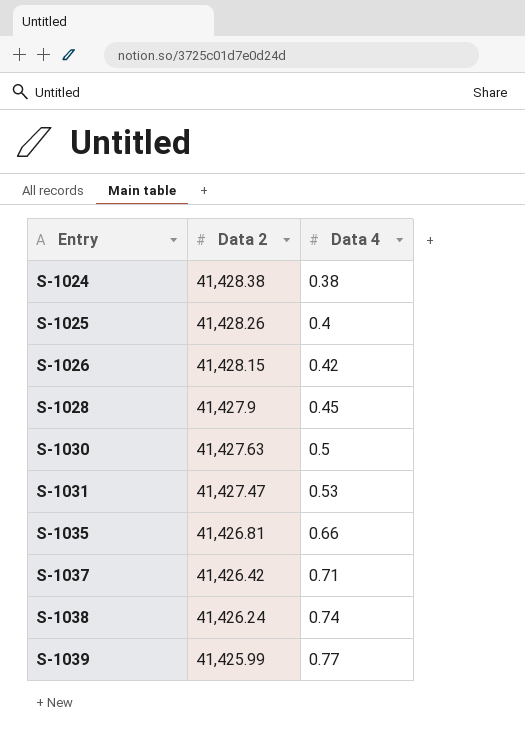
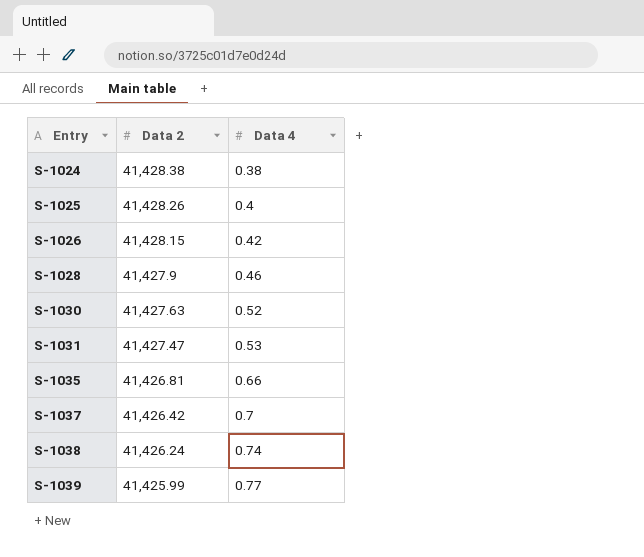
S-1028 | Data 4: 0.45 -> 0.46
S-1030 | Data 4: 0.5 -> 0.52
S-1037 | Data 4: 0.71 -> 0.7

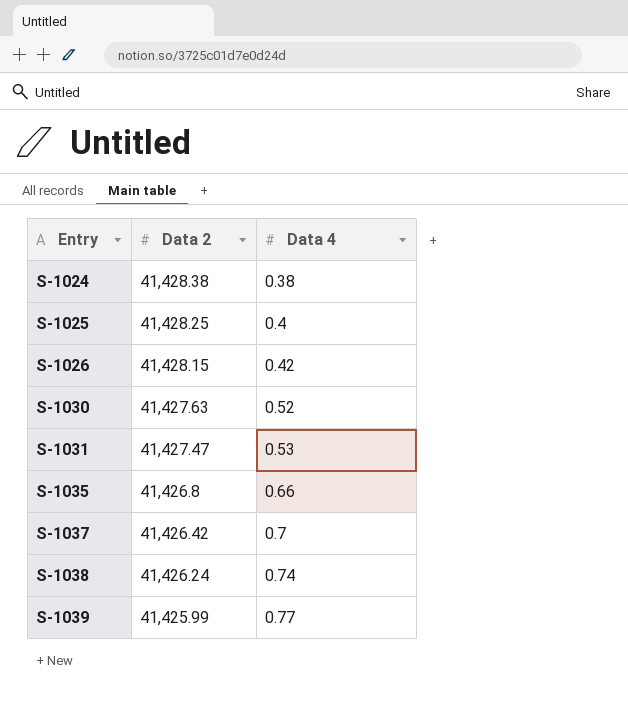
row S-1028: 41,427.9 | 0.46 -> none
S-1025 | Data 2: 41,428.26 -> 41,428.25
S-1035 | Data 2: 41,426.81 -> 41,426.8

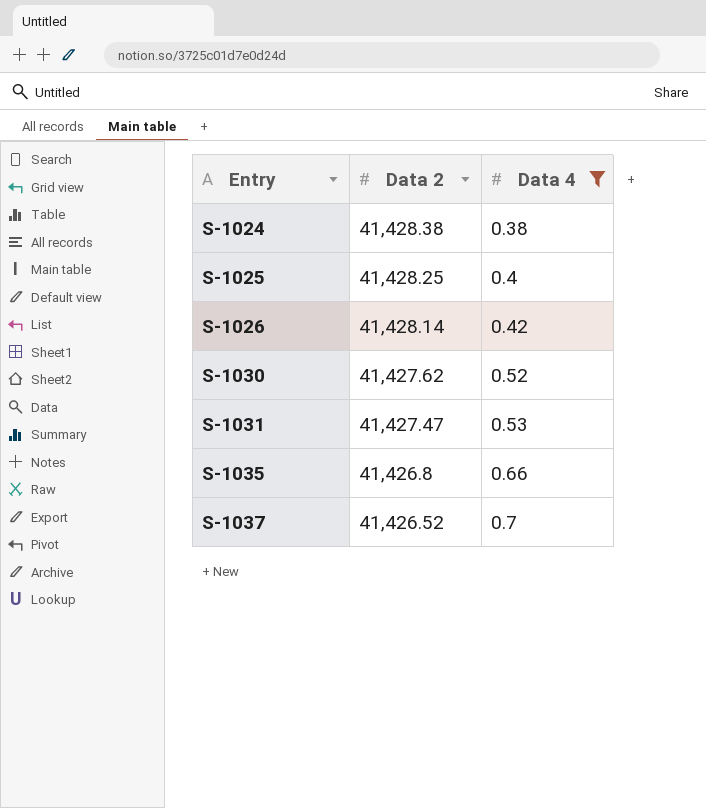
filter: none -> Data 4 <= 0.7
S-1026 | Data 2: 41,428.15 -> 41,428.14
S-1030 | Data 2: 41,427.63 -> 41,427.62
S-1037 | Data 2: 41,426.42 -> 41,426.52

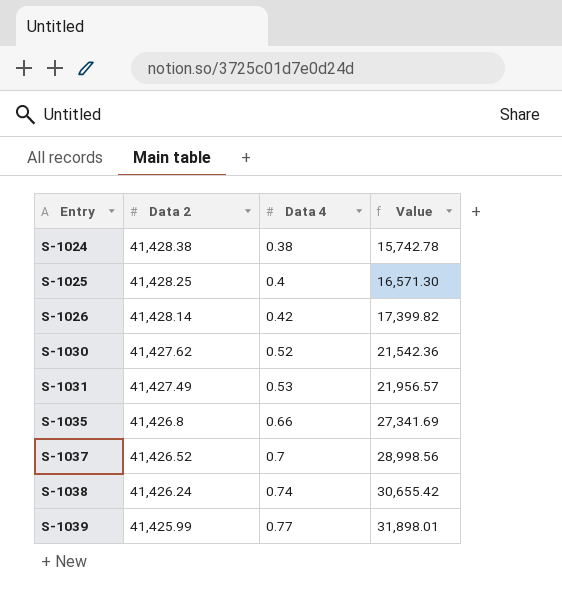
filter: Data 4 <= 0.7 -> none
column Value | formula: none -> [Data 2] * [Data 4]
S-1031 | Data 2: 41,427.47 -> 41,427.49

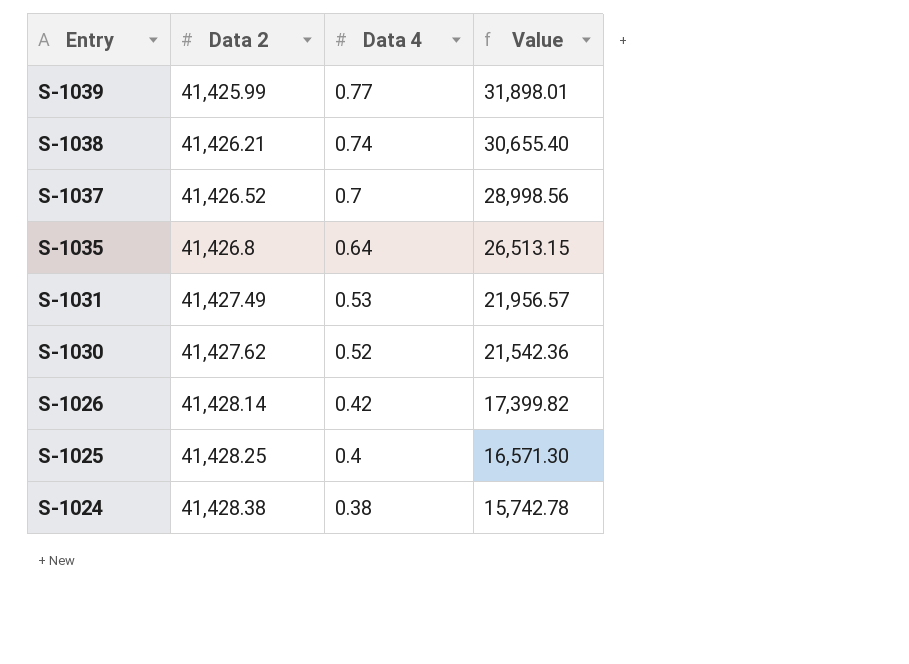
row order: Entry ascending -> Entry descending
S-1038 | Data 2: 41,426.24 -> 41,426.21
S-1038 | Value: 30,655.42 -> 30,655.40
S-1035 | Data 4: 0.66 -> 0.64
S-1035 | Value: 27,341.69 -> 26,513.15

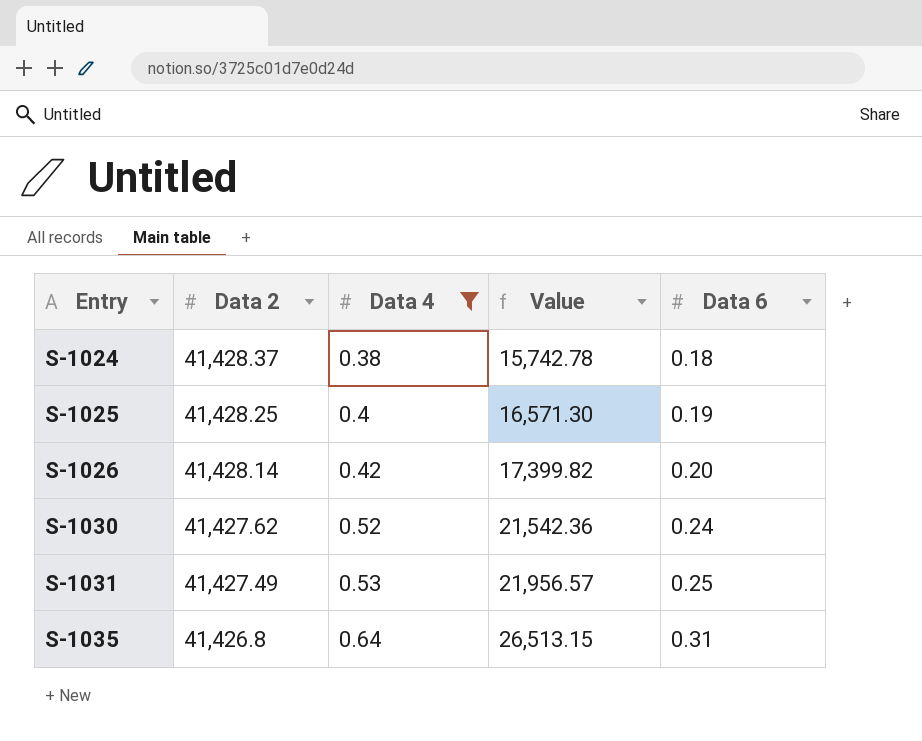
filter: none -> Data 4 <= 0.64
row order: Entry descending -> Entry ascending
column Data 6 | position: none -> 5
S-1024 | Data 2: 41,428.38 -> 41,428.37

